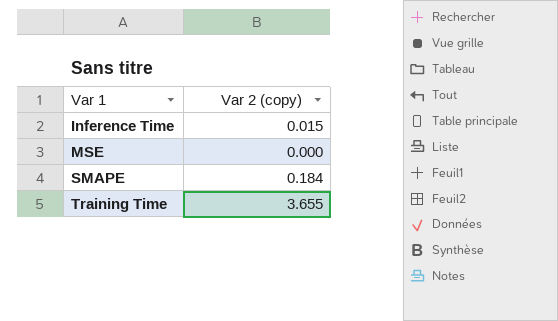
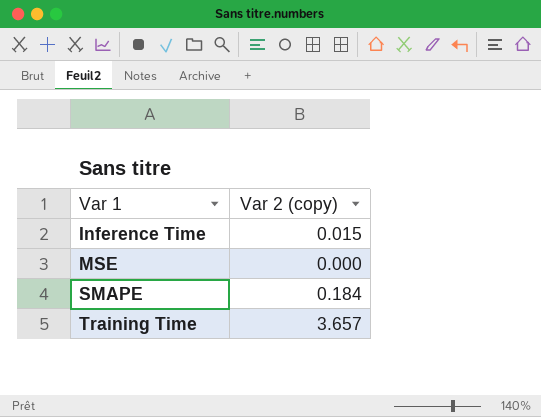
Training Time | Var 2 (copy): 3.655 -> 3.657

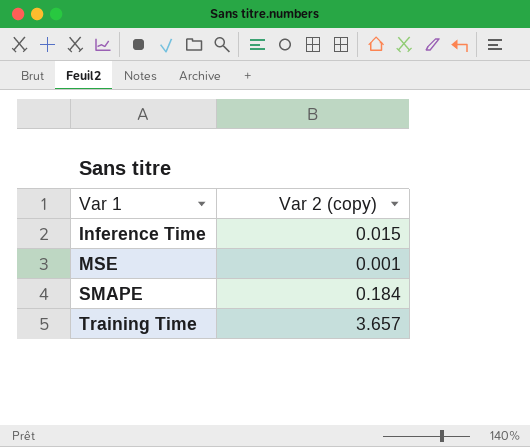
MSE | Var 2 (copy): 0.000 -> 0.001

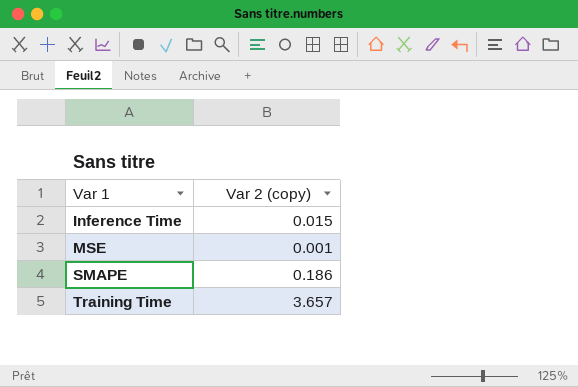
SMAPE | Var 2 (copy): 0.184 -> 0.186

